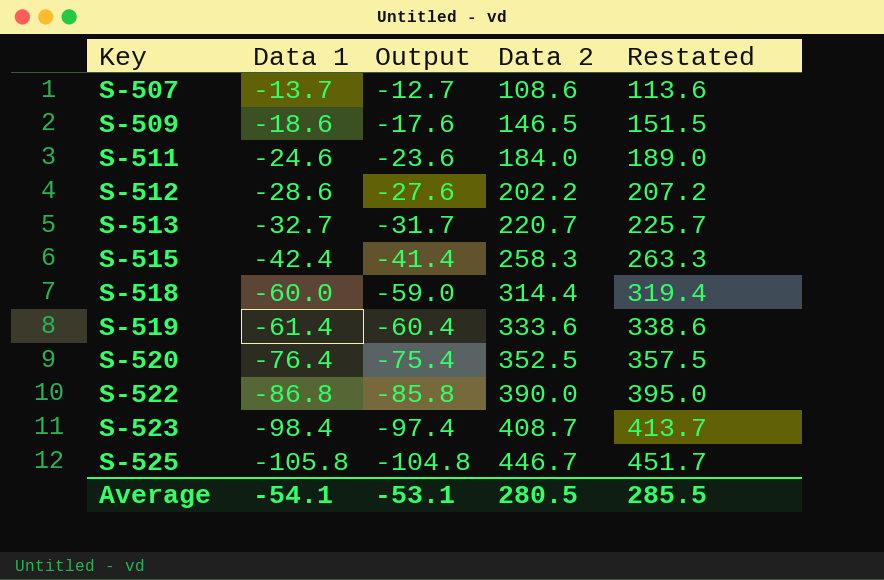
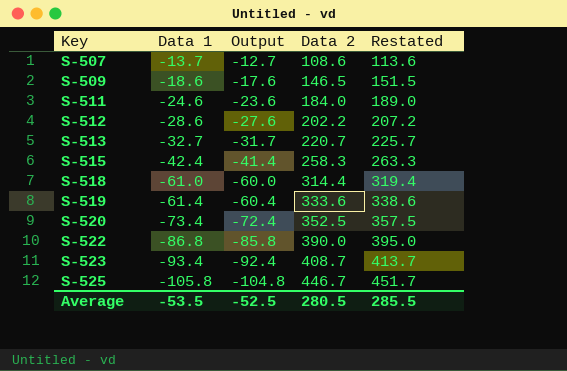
S-518 | Data 1: -60.0 -> -61.0
S-518 | Output: -59.0 -> -60.0
S-520 | Data 1: -76.4 -> -73.4
S-520 | Output: -75.4 -> -72.4
S-523 | Data 1: -98.4 -> -93.4
S-523 | Output: -97.4 -> -92.4
Average | Data 1: -54.1 -> -53.5
Average | Output: -53.1 -> -52.5

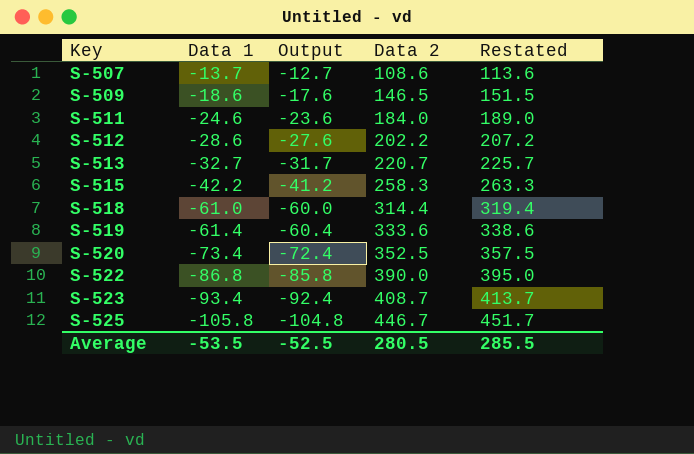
S-515 | Data 1: -42.4 -> -42.2
S-515 | Output: -41.4 -> -41.2

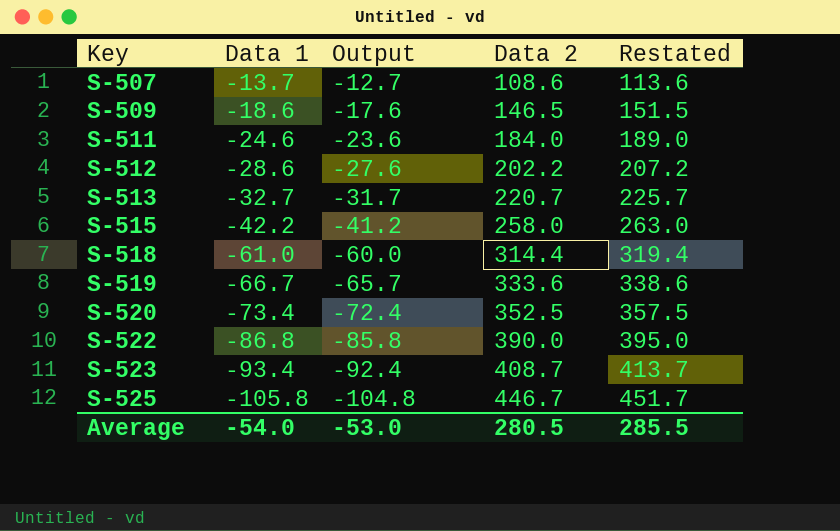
S-515 | Data 2: 258.3 -> 258.0
S-515 | Restated: 263.3 -> 263.0
S-519 | Data 1: -61.4 -> -66.7
S-519 | Output: -60.4 -> -65.7
Average | Data 1: -53.5 -> -54.0
Average | Output: -52.5 -> -53.0

